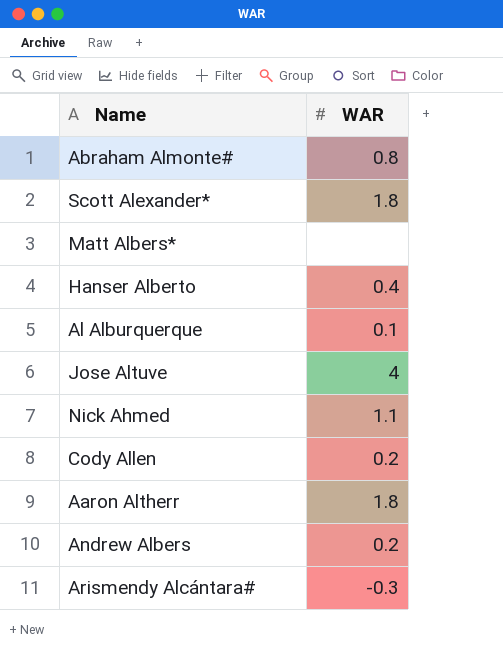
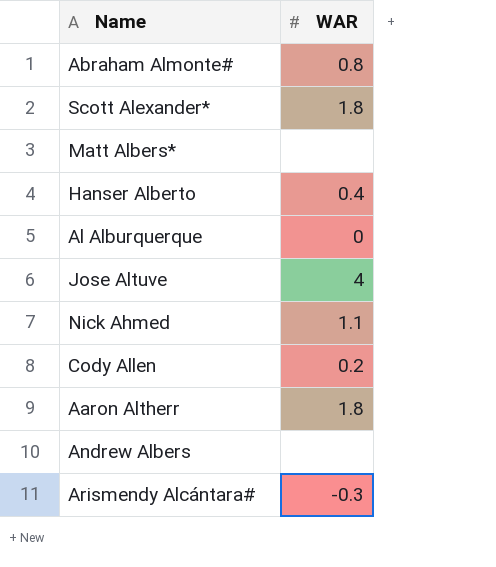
Al Alburquerque | WAR: 0.1 -> 0
Andrew Albers | WAR: 0.2 -> none

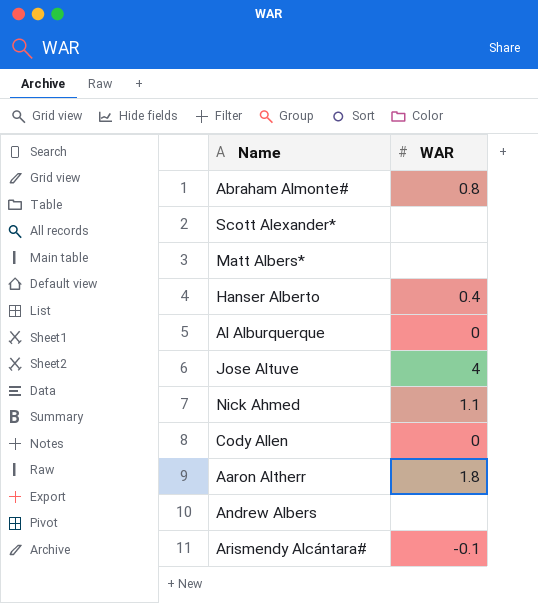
Scott Alexander* | WAR: 1.8 -> none
Cody Allen | WAR: 0.2 -> 0
Arismendy Alcántara# | WAR: -0.3 -> -0.1

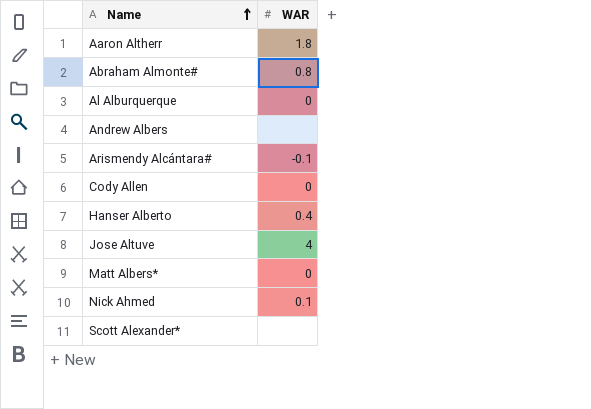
row order: none -> Name ascending
Matt Albers* | WAR: none -> 0
Nick Ahmed | WAR: 1.1 -> 0.1

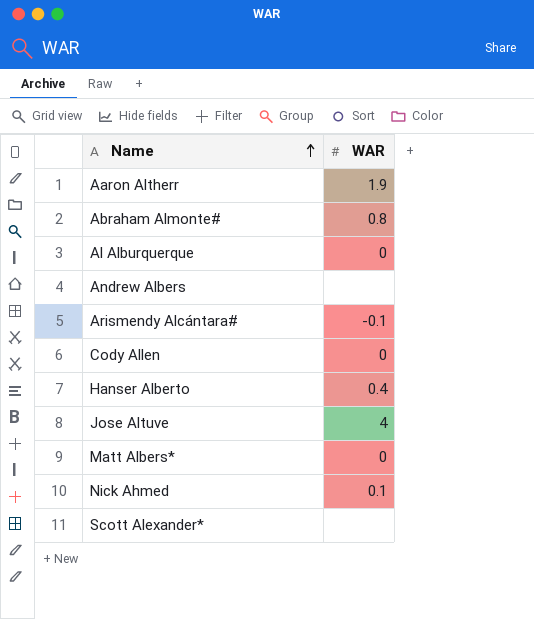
Aaron Altherr | WAR: 1.8 -> 1.9

